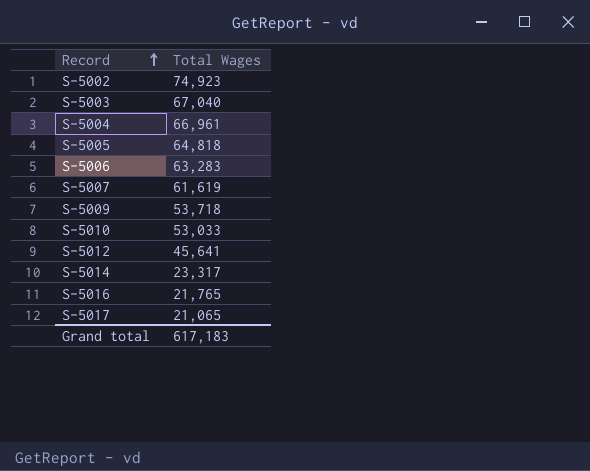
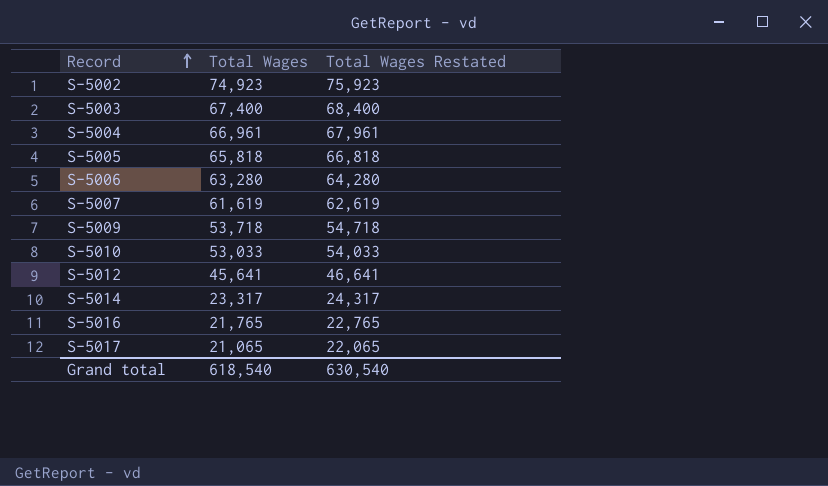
column Total Wages Restated | formula: none -> [Total Wages] + 1000
S-5003 | Total Wages: 67,040 -> 67,400
S-5005 | Total Wages: 64,818 -> 65,818
S-5006 | Total Wages: 63,283 -> 63,280
Grand total | Total Wages: 617,183 -> 618,540

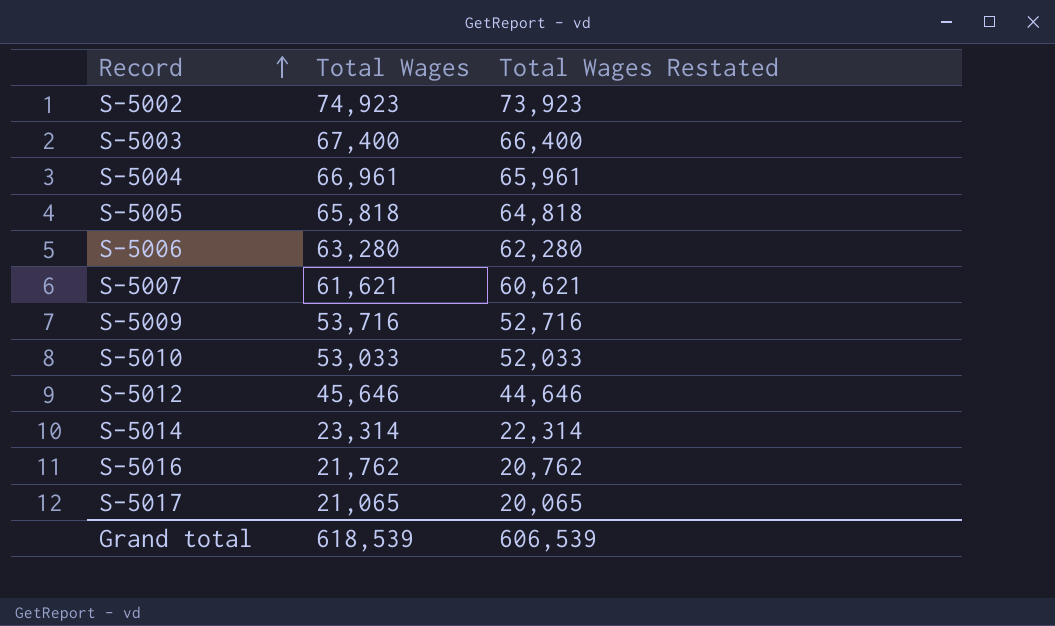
column Total Wages Restated | formula: [Total Wages] + 1000 -> [Total Wages] - 1000
S-5007 | Total Wages: 61,619 -> 61,621
S-5009 | Total Wages: 53,718 -> 53,716
S-5012 | Total Wages: 45,641 -> 45,646
S-5014 | Total Wages: 23,317 -> 23,314
S-5016 | Total Wages: 21,765 -> 21,762
Grand total | Total Wages: 618,540 -> 618,539
Grand total | Total Wages Restated: 630,540 -> 606,539

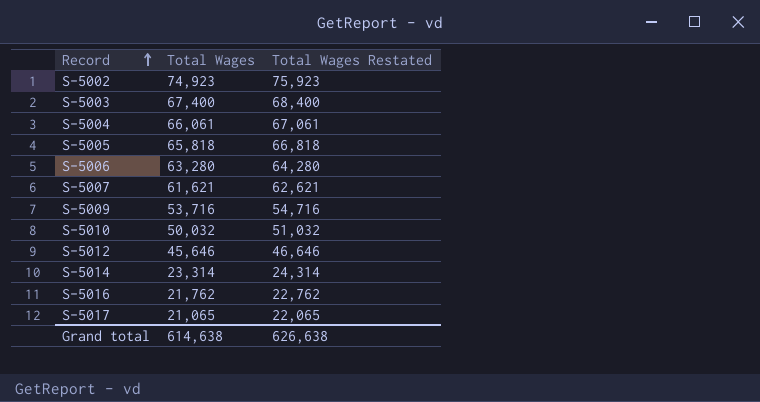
column Total Wages Restated | formula: [Total Wages] - 1000 -> [Total Wages] + 1000
S-5004 | Total Wages: 66,961 -> 66,061
S-5010 | Total Wages: 53,033 -> 50,032
Grand total | Total Wages: 618,539 -> 614,638
Grand total | Total Wages Restated: 606,539 -> 626,638

